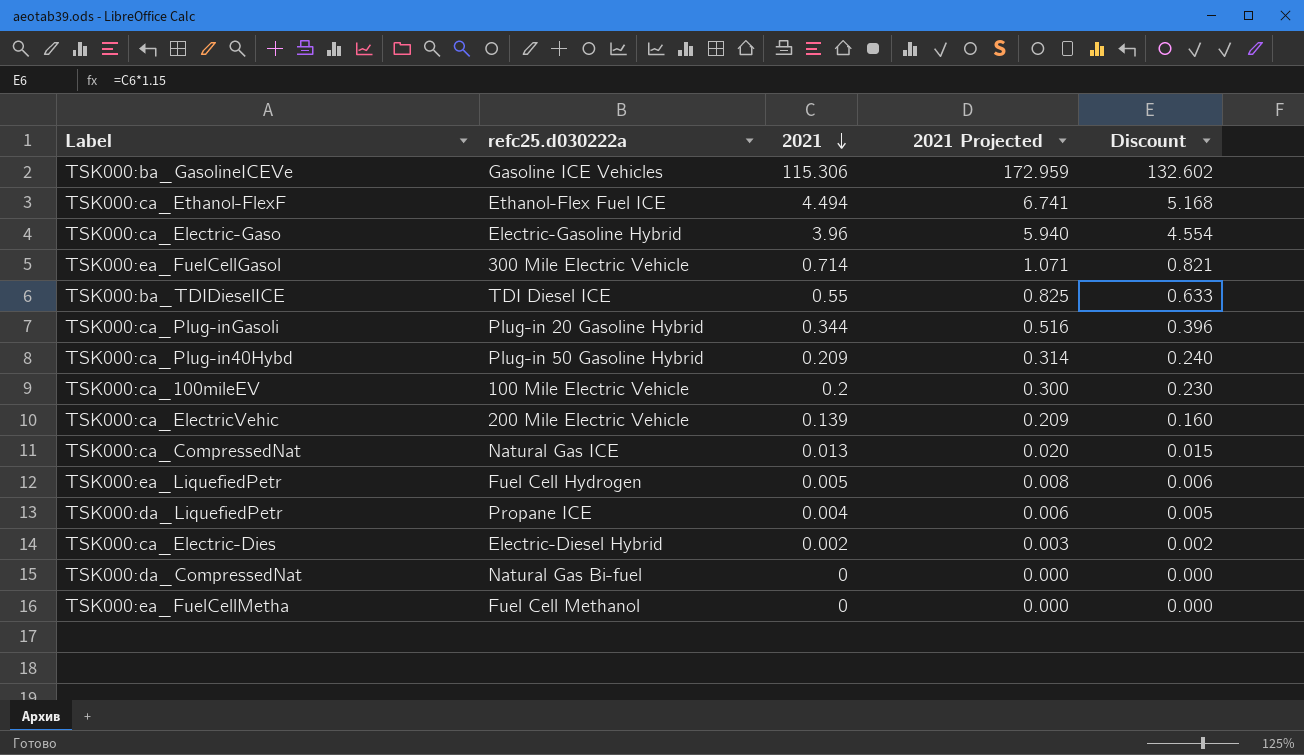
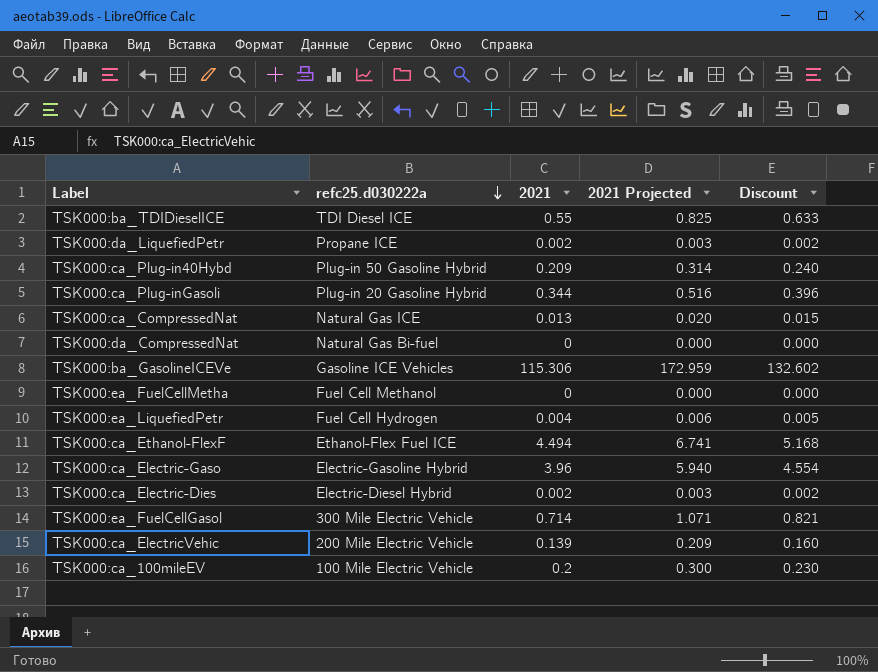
row order: 2021 descending -> refc25.d030222a descending
TSK000:da_LiquefiedPetr | 2021: 0.004 -> 0.002
TSK000:da_LiquefiedPetr | 2021 Projected: 0.006 -> 0.003
TSK000:da_LiquefiedPetr | Discount: 0.005 -> 0.002
TSK000:ea_LiquefiedPetr | 2021: 0.005 -> 0.004
TSK000:ea_LiquefiedPetr | 2021 Projected: 0.008 -> 0.006
TSK000:ea_LiquefiedPetr | Discount: 0.006 -> 0.005

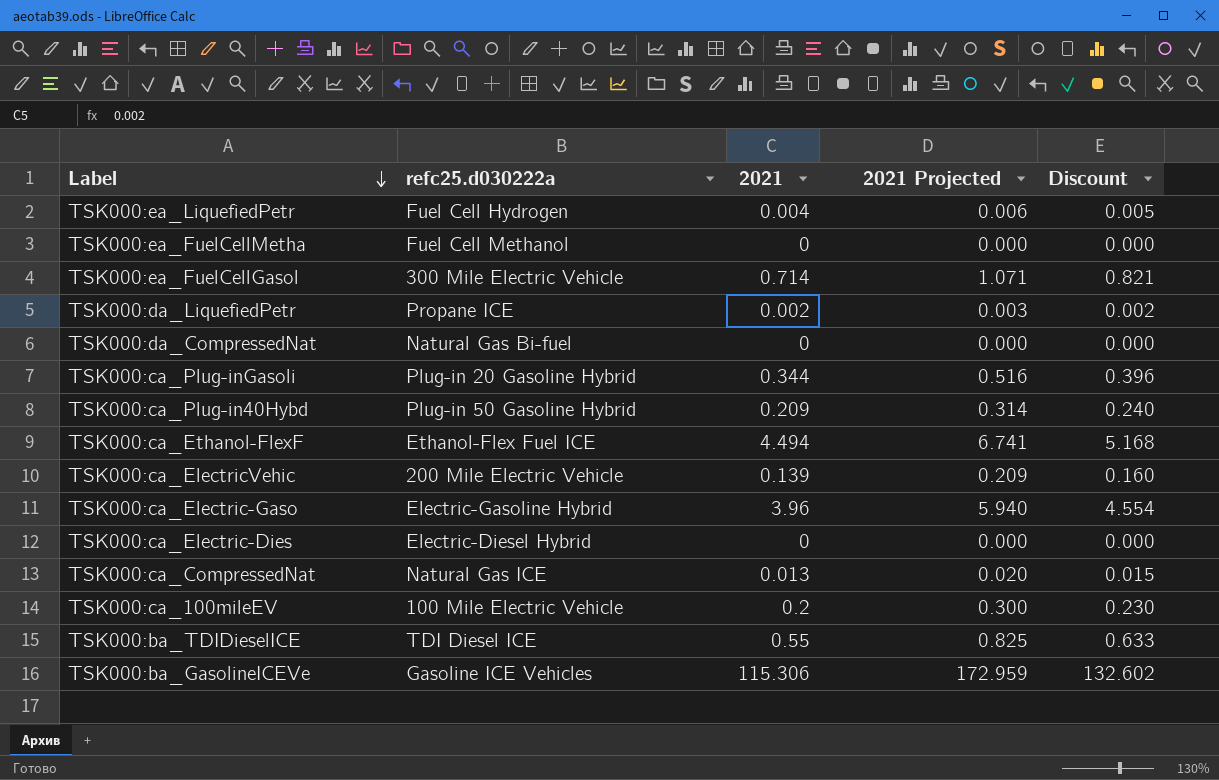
row order: refc25.d030222a descending -> Label descending
TSK000:ca_Electric-Dies | 2021: 0.002 -> 0
TSK000:ca_Electric-Dies | 2021 Projected: 0.003 -> 0.000
TSK000:ca_Electric-Dies | Discount: 0.002 -> 0.000

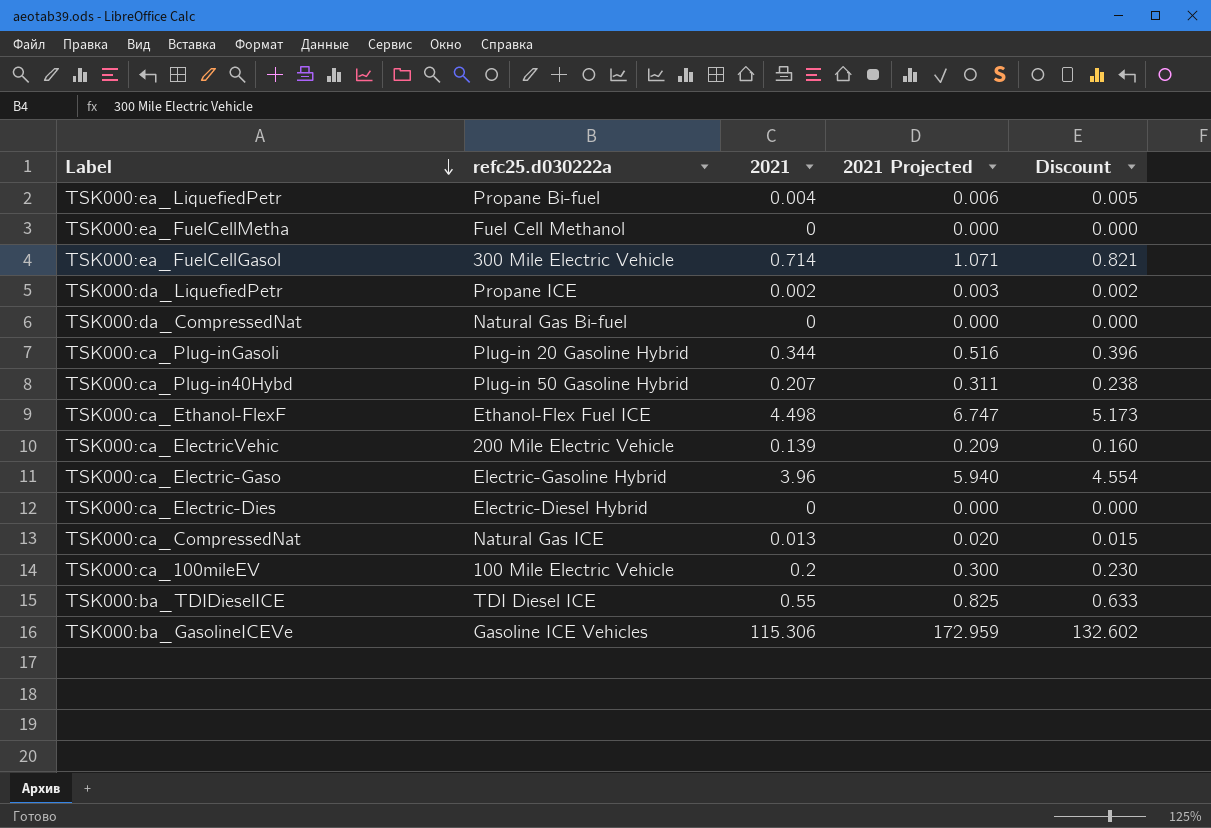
TSK000:ea_LiquefiedPetr | refc25.d030222a: Fuel Cell Hydrogen -> Propane Bi-fuel
TSK000:ca_Plug-in40Hybd | 2021: 0.209 -> 0.207
TSK000:ca_Plug-in40Hybd | 2021 Projected: 0.314 -> 0.311
TSK000:ca_Plug-in40Hybd | Discount: 0.240 -> 0.238
TSK000:ca_Ethanol-FlexF | 2021: 4.494 -> 4.498
TSK000:ca_Ethanol-FlexF | 2021 Projected: 6.741 -> 6.747
TSK000:ca_Ethanol-FlexF | Discount: 5.168 -> 5.173

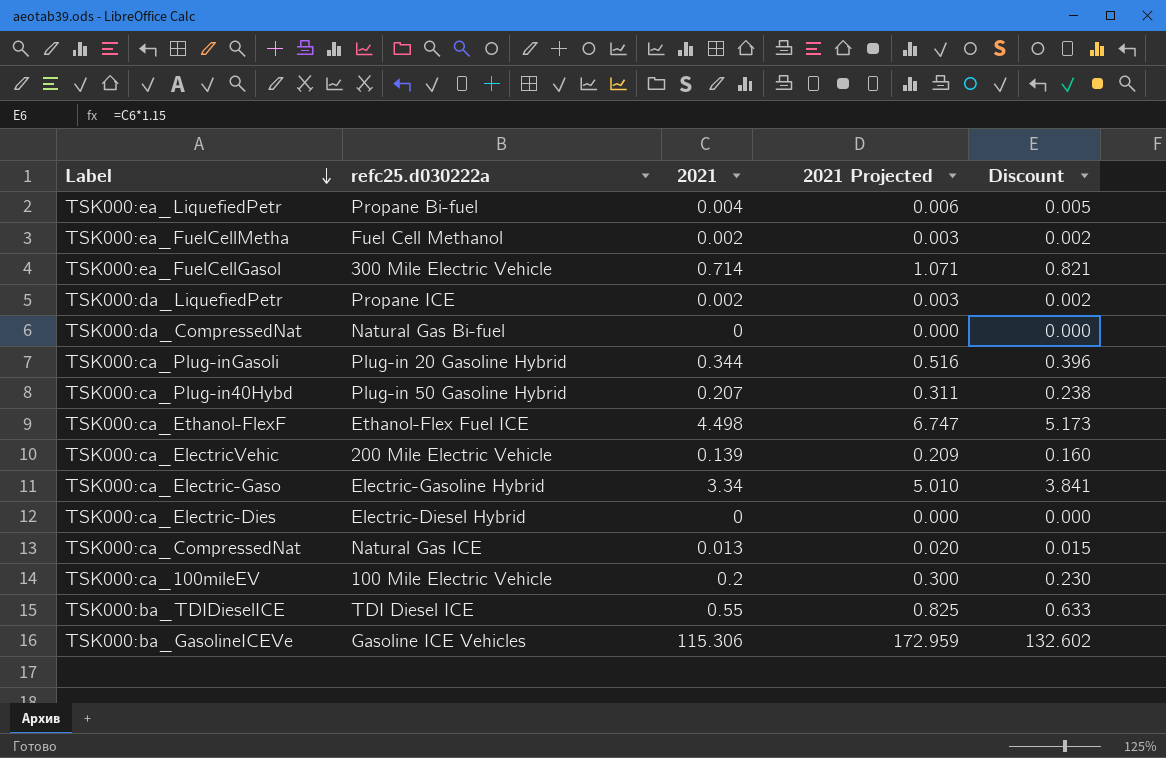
TSK000:ea_FuelCellMetha | 2021: 0 -> 0.002
TSK000:ea_FuelCellMetha | 2021 Projected: 0.000 -> 0.003
TSK000:ea_FuelCellMetha | Discount: 0.000 -> 0.002
TSK000:ca_Electric-Gaso | 2021: 3.96 -> 3.34
TSK000:ca_Electric-Gaso | 2021 Projected: 5.940 -> 5.010
TSK000:ca_Electric-Gaso | Discount: 4.554 -> 3.841

